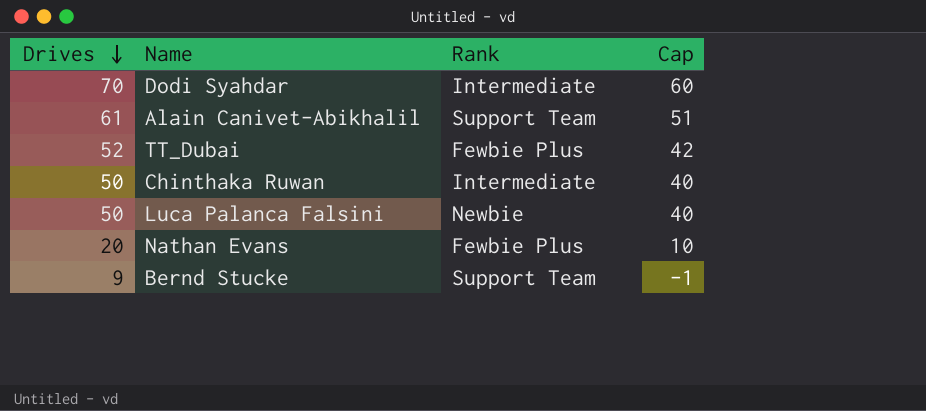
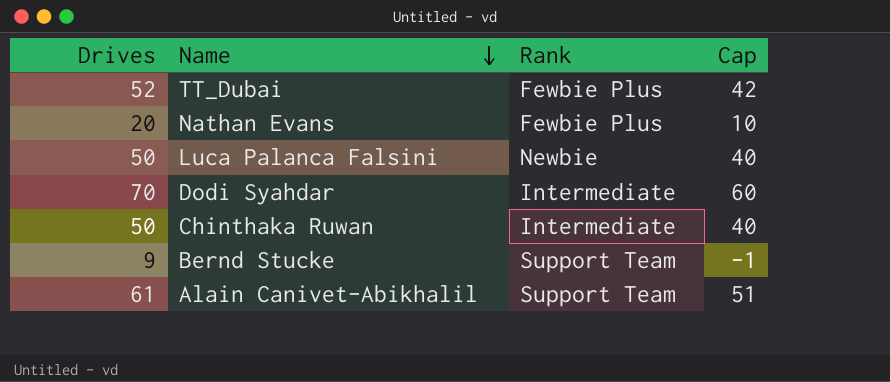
row order: Drives descending -> Name descending

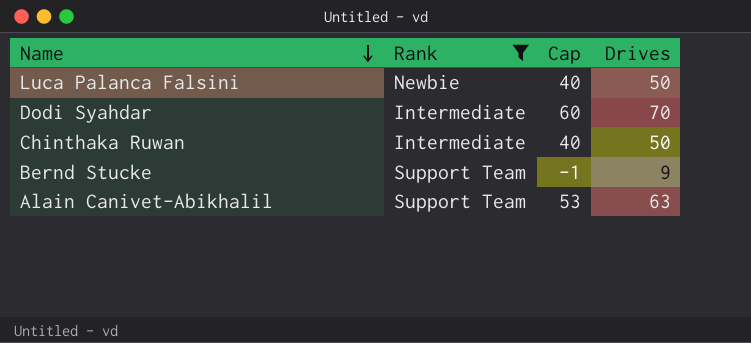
filter: none -> Rank != Fewbie Plus
column Drives | position: 1 -> 4
Alain Canivet-Abikhalil | Cap: 51 -> 53
Alain Canivet-Abikhalil | Drives: 61 -> 63

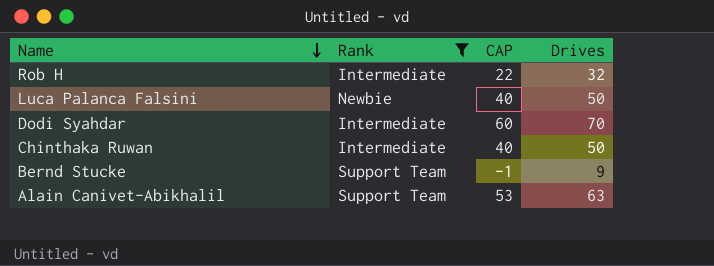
column name: Cap -> CAP
row Rob H: none -> Intermediate | 22 | 32

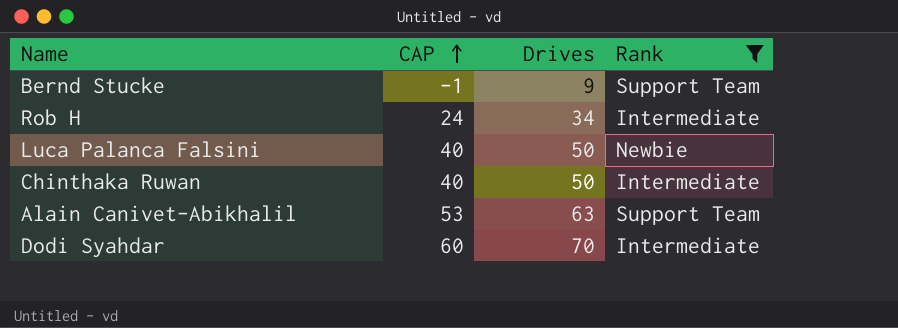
row order: Name descending -> CAP ascending
column Rank | position: 2 -> 4
Rob H | CAP: 22 -> 24
Rob H | Drives: 32 -> 34

